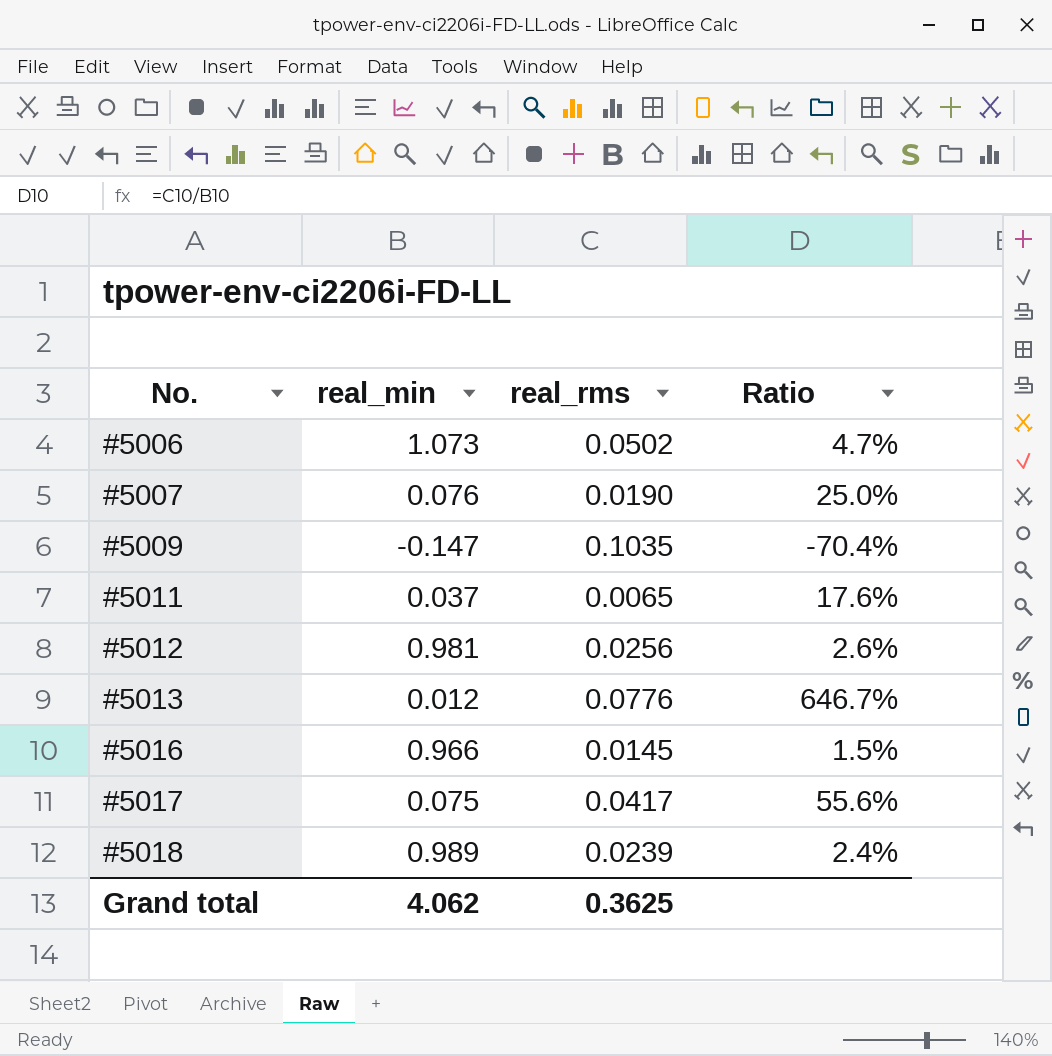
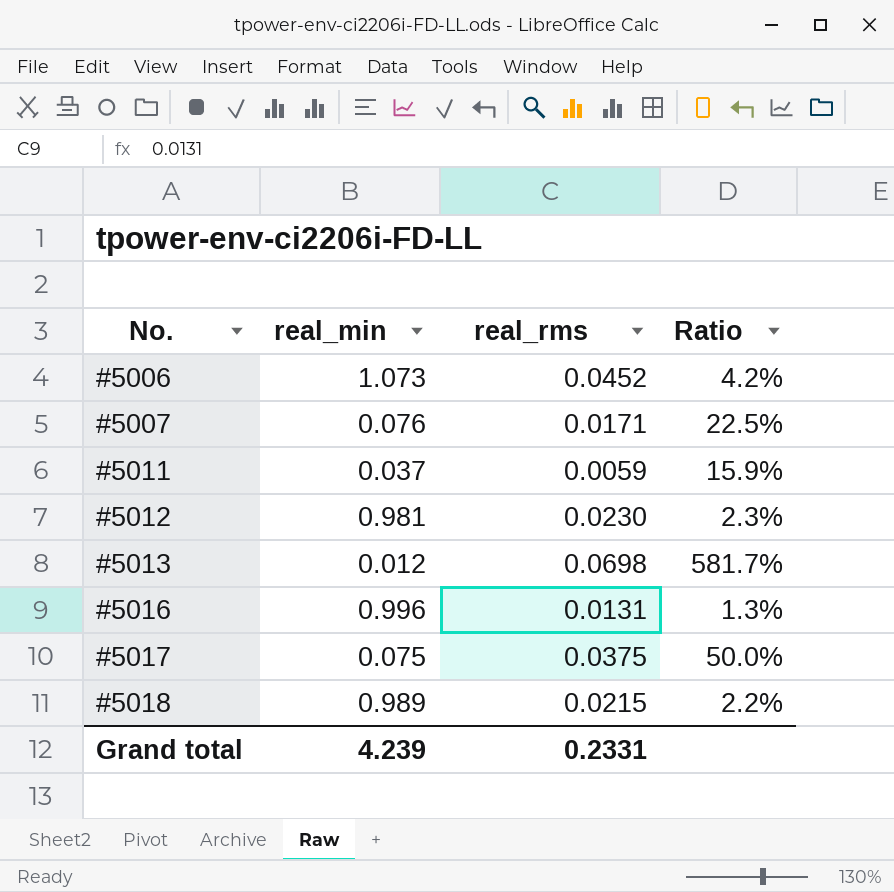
row #5009: -0.147 | 0.1035 | -70.4% -> none
#5006 | real_rms: 0.0502 -> 0.0452
#5006 | Ratio: 4.7% -> 4.2%
#5007 | real_rms: 0.0190 -> 0.0171
#5007 | Ratio: 25.0% -> 22.5%
#5011 | real_rms: 0.0065 -> 0.0059
#5011 | Ratio: 17.6% -> 15.9%
#5012 | real_rms: 0.0256 -> 0.0230
#5012 | Ratio: 2.6% -> 2.3%
#5013 | real_rms: 0.0776 -> 0.0698
#5013 | Ratio: 646.7% -> 581.7%
#5016 | real_min: 0.966 -> 0.996
#5016 | real_rms: 0.0145 -> 0.0131
#5016 | Ratio: 1.5% -> 1.3%
#5017 | real_rms: 0.0417 -> 0.0375
#5017 | Ratio: 55.6% -> 50.0%
#5018 | real_rms: 0.0239 -> 0.0215
#5018 | Ratio: 2.4% -> 2.2%
Grand total | real_min: 4.062 -> 4.239
Grand total | real_rms: 0.3625 -> 0.2331

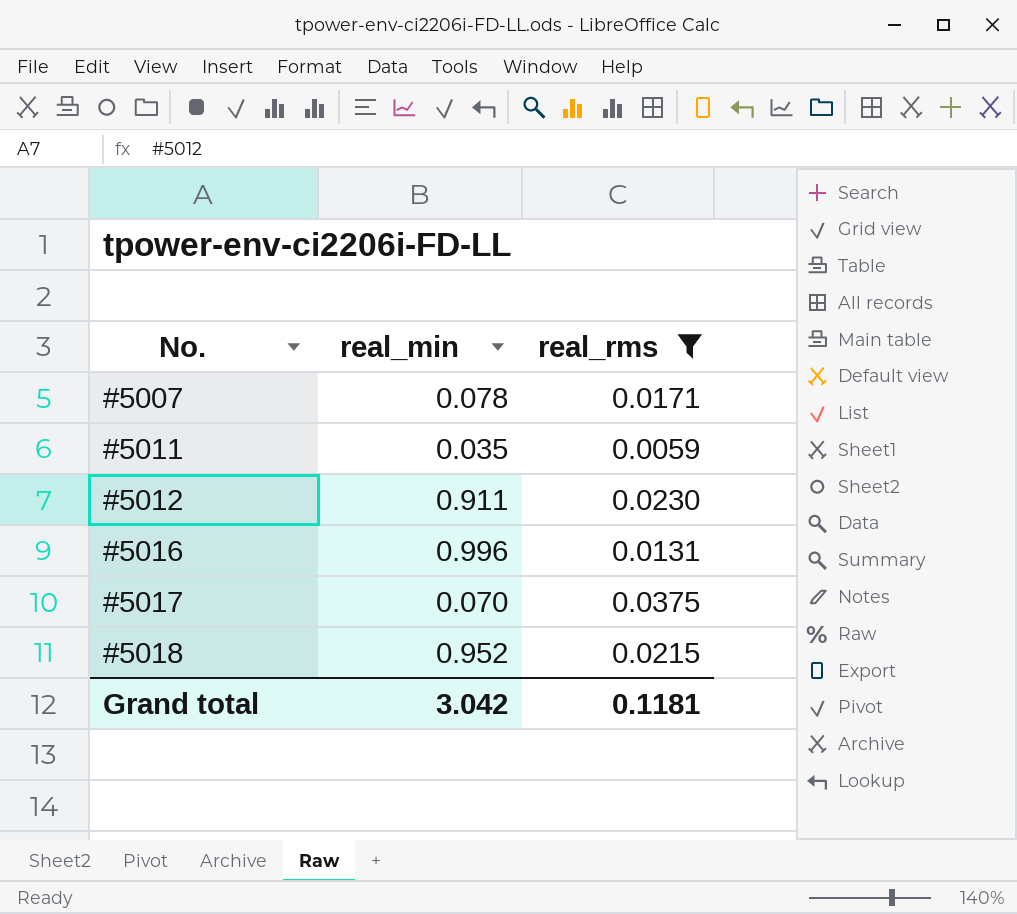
filter: none -> real_rms <= 0.0375
column Ratio | formula: [real_rms] / [real_min] -> none
#5007 | real_min: 0.076 -> 0.078
#5011 | real_min: 0.037 -> 0.035
#5012 | real_min: 0.981 -> 0.911
#5017 | real_min: 0.075 -> 0.070
#5018 | real_min: 0.989 -> 0.952
Grand total | real_min: 4.239 -> 3.042
Grand total | real_rms: 0.2331 -> 0.1181

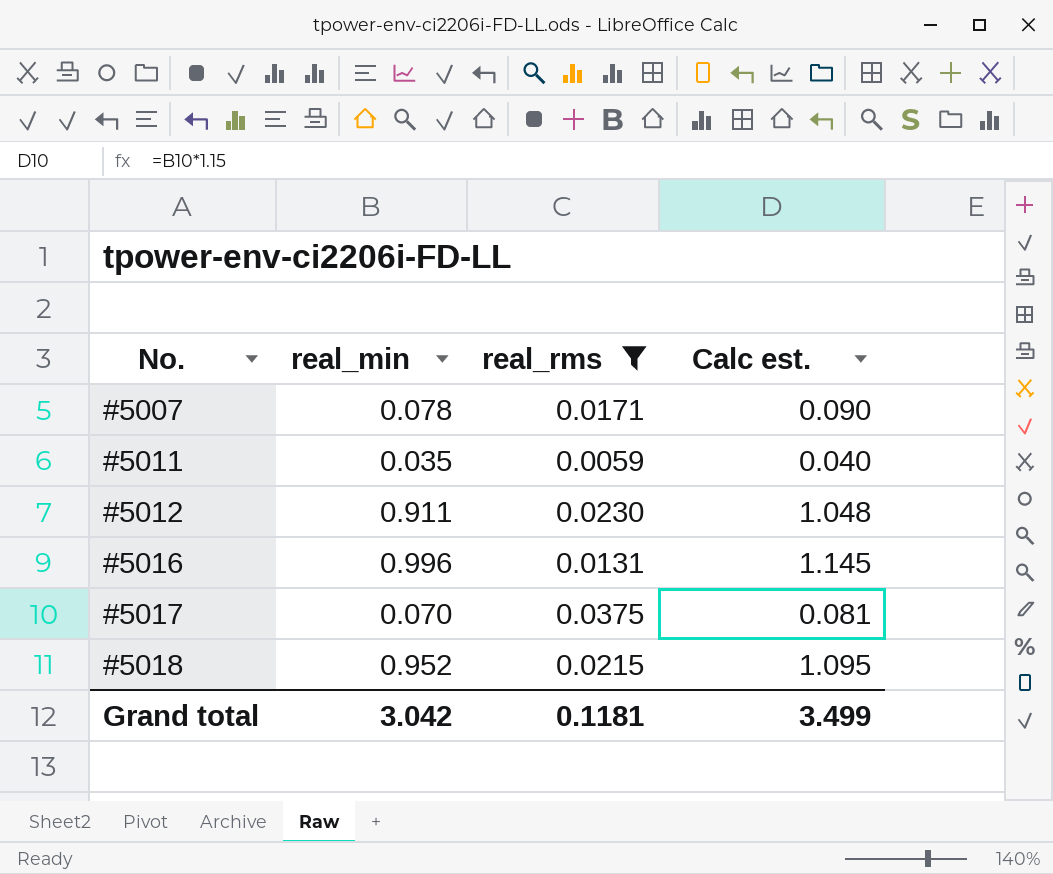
column Calc est. | formula: none -> [real_min] * 1.15

